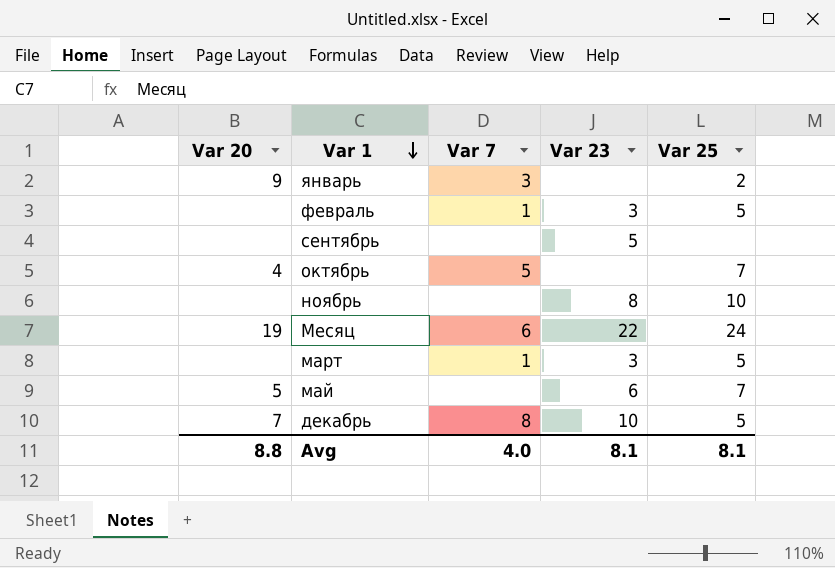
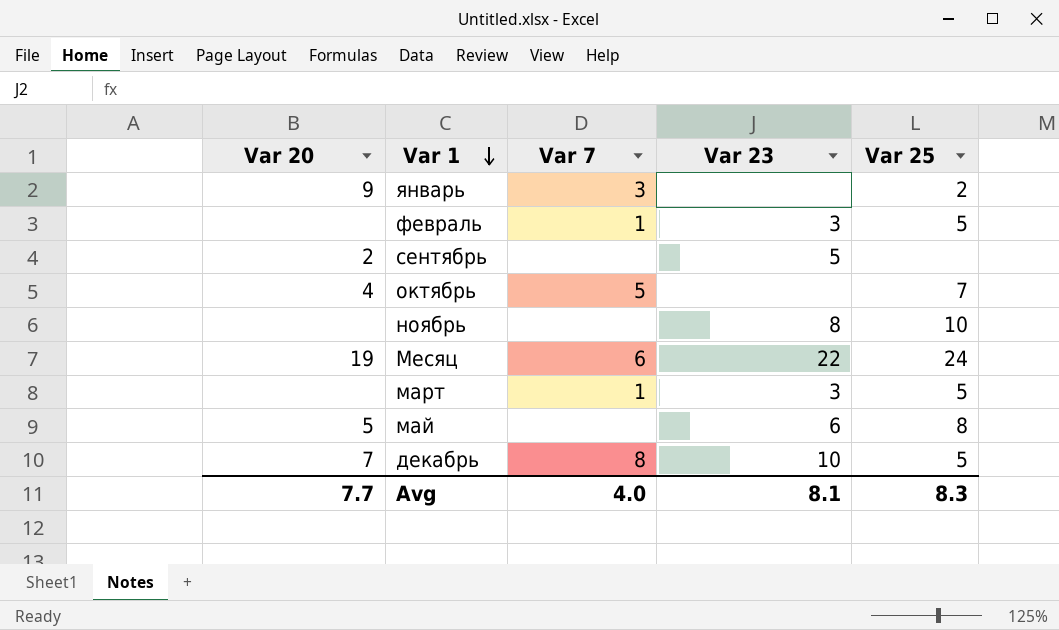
сентябрь | Var 20: none -> 2
май | Var 25: 7 -> 8
Avg | Var 20: 8.8 -> 7.7
Avg | Var 25: 8.1 -> 8.3

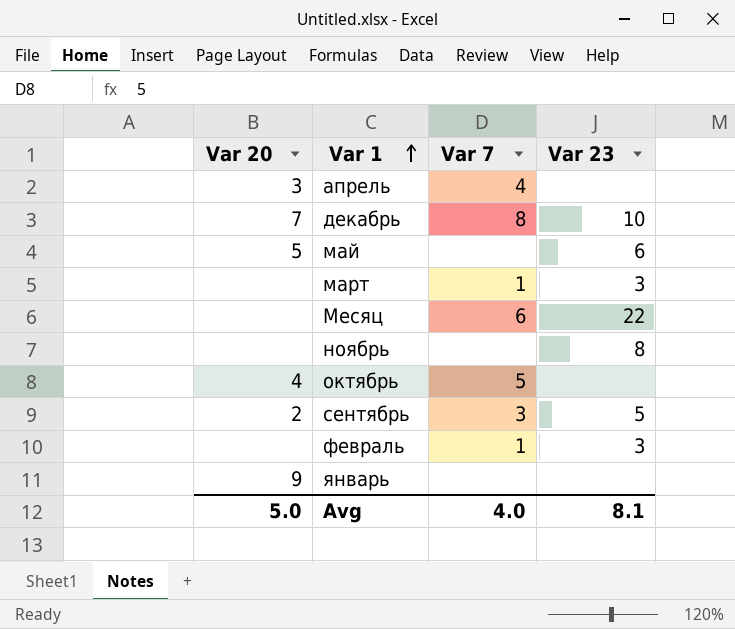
row order: Var 1 descending -> Var 1 ascending
column Var 25 | position: 5 -> none
row апрель: none -> 3 | 4 | none
Месяц | Var 20: 19 -> none
сентябрь | Var 7: none -> 3
январь | Var 7: 3 -> none
Avg | Var 20: 7.7 -> 5.0

